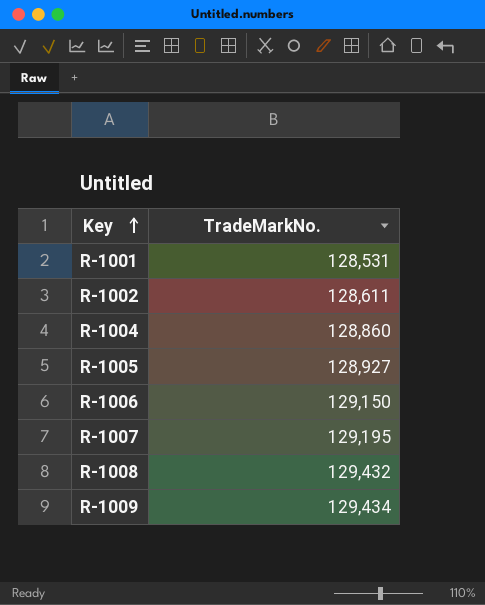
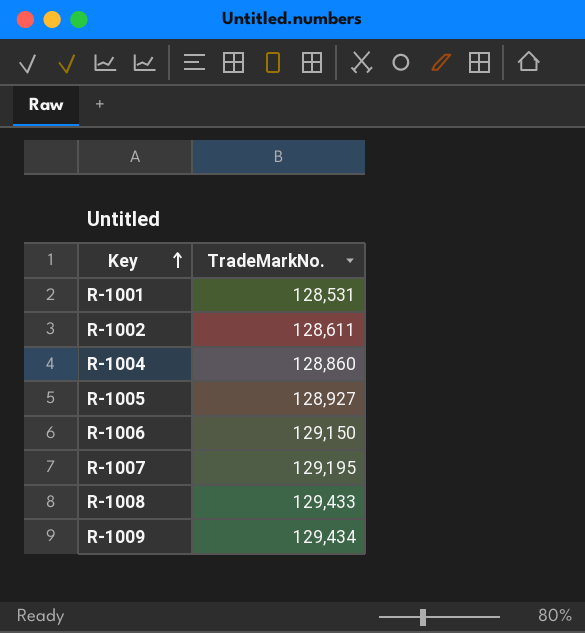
R-1008 | TradeMarkNo.: 129,432 -> 129,433

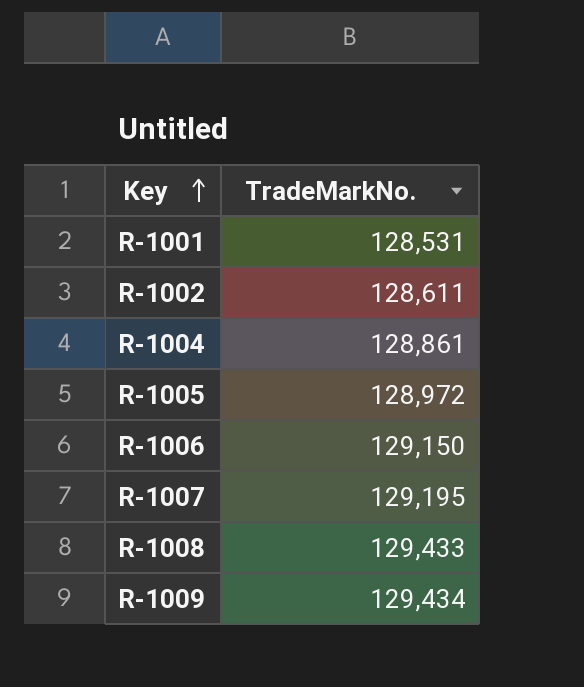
R-1004 | TradeMarkNo.: 128,860 -> 128,861
R-1005 | TradeMarkNo.: 128,927 -> 128,972

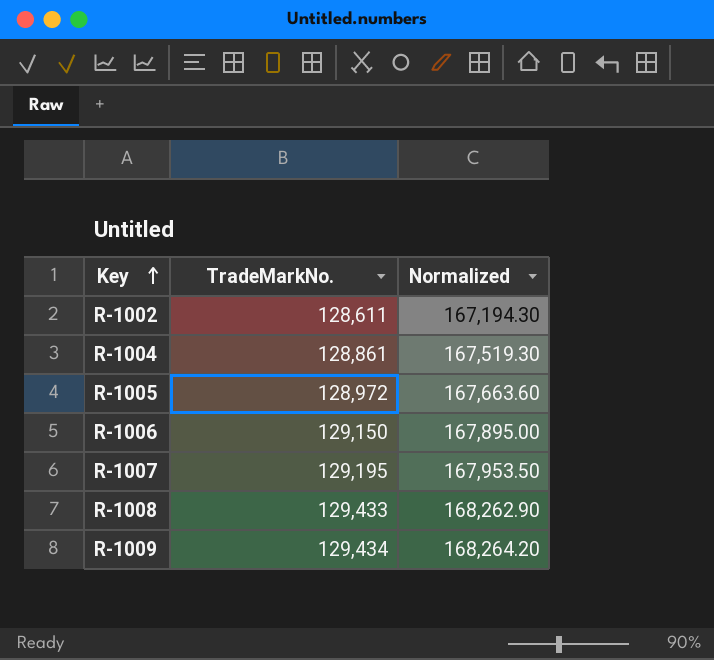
column Normalized | formula: none -> [TradeMarkNo.] * 1.3
row R-1001: 128,531 -> none

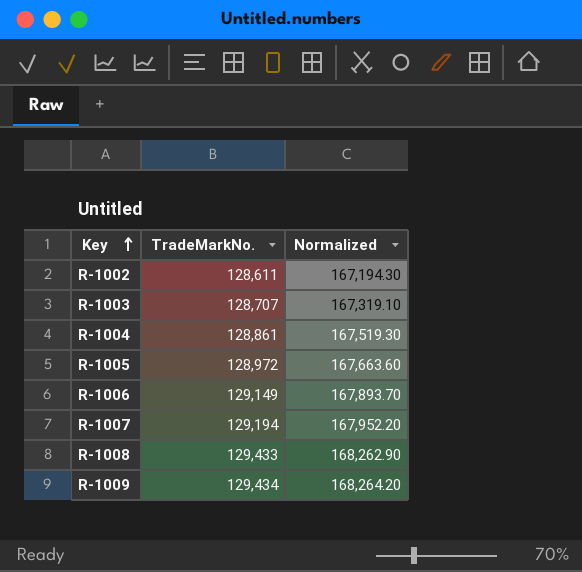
row R-1003: none -> 128,707 | 167,319.10
R-1006 | TradeMarkNo.: 129,150 -> 129,149
R-1006 | Normalized: 167,895.00 -> 167,893.70
R-1007 | TradeMarkNo.: 129,195 -> 129,194
R-1007 | Normalized: 167,953.50 -> 167,952.20

